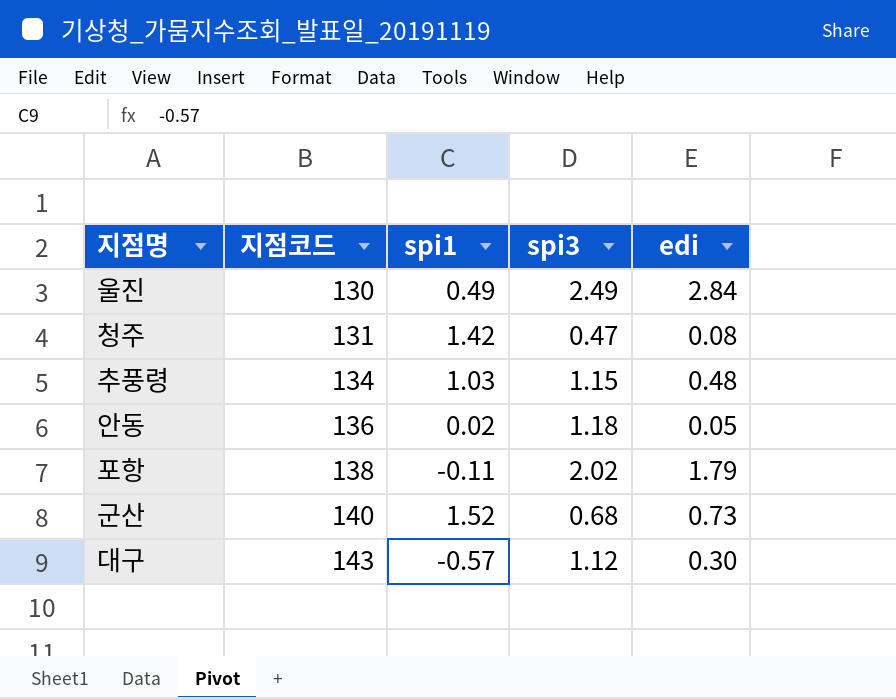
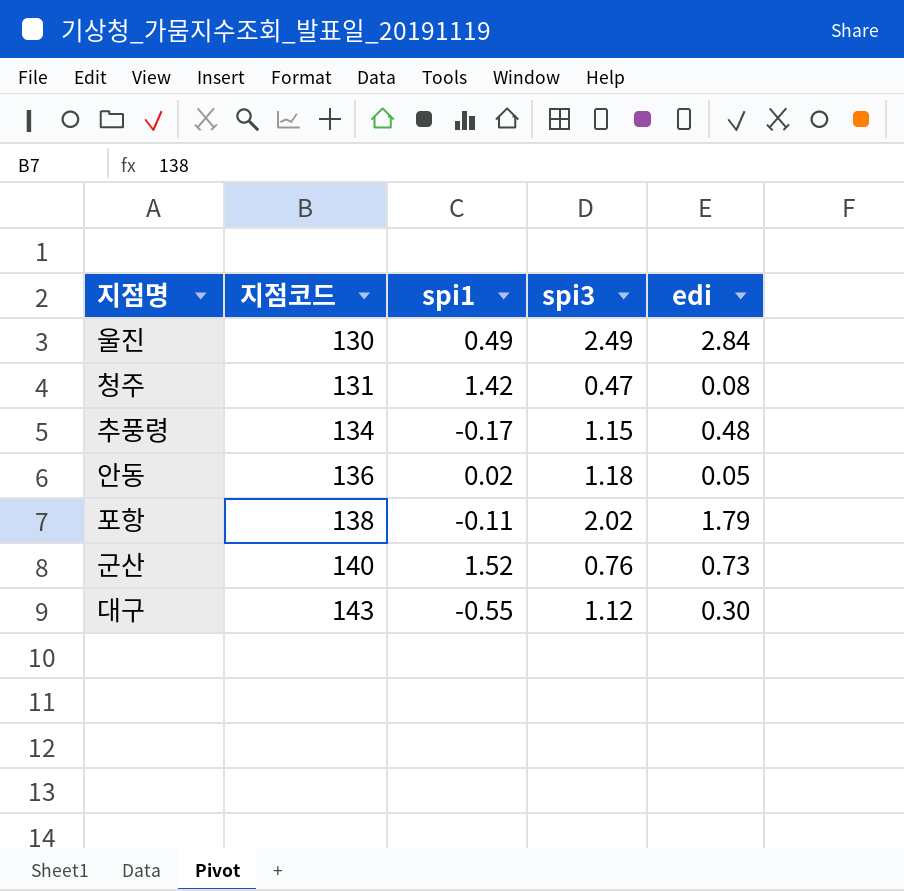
추풍령 | spi1: 1.03 -> -0.17
군산 | spi3: 0.68 -> 0.76
대구 | spi1: -0.57 -> -0.55

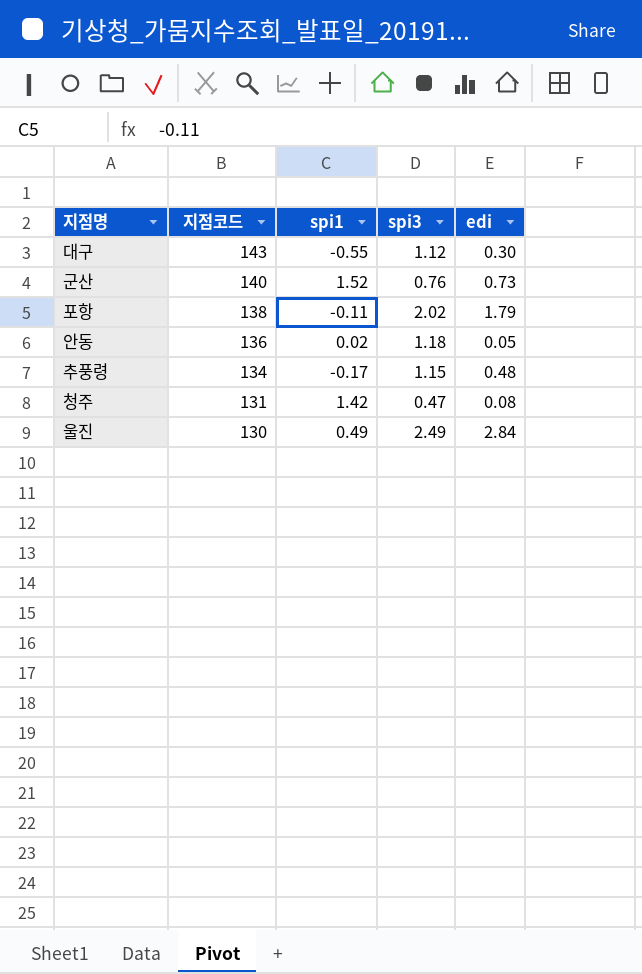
row order: 지점코드 ascending -> 지점코드 descending

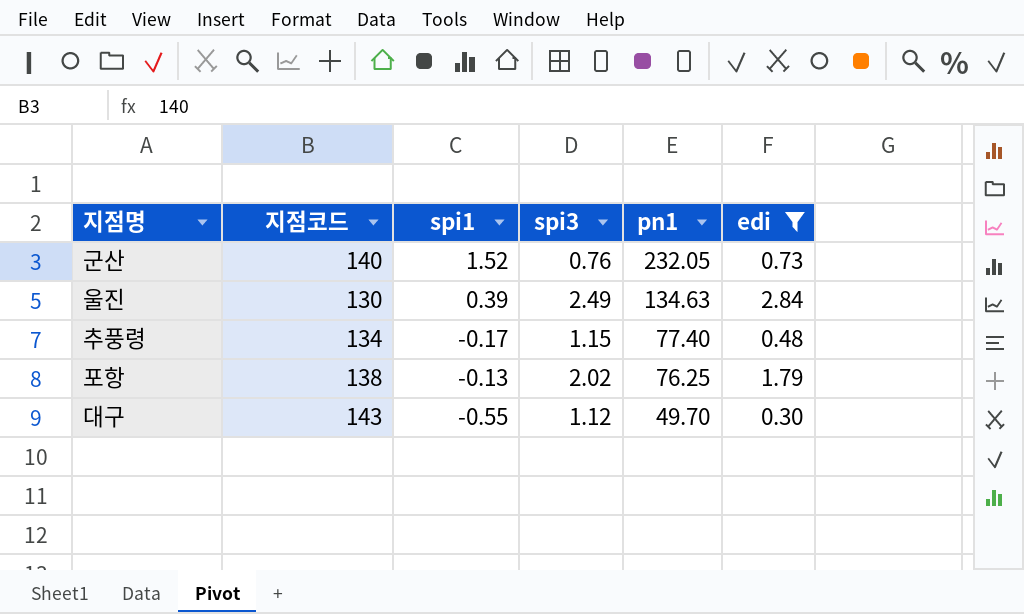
filter: none -> edi >= 0.30
row order: 지점코드 descending -> pn1 descending
column pn1 | position: none -> 5
울진 | spi1: 0.49 -> 0.39
포항 | spi1: -0.11 -> -0.13

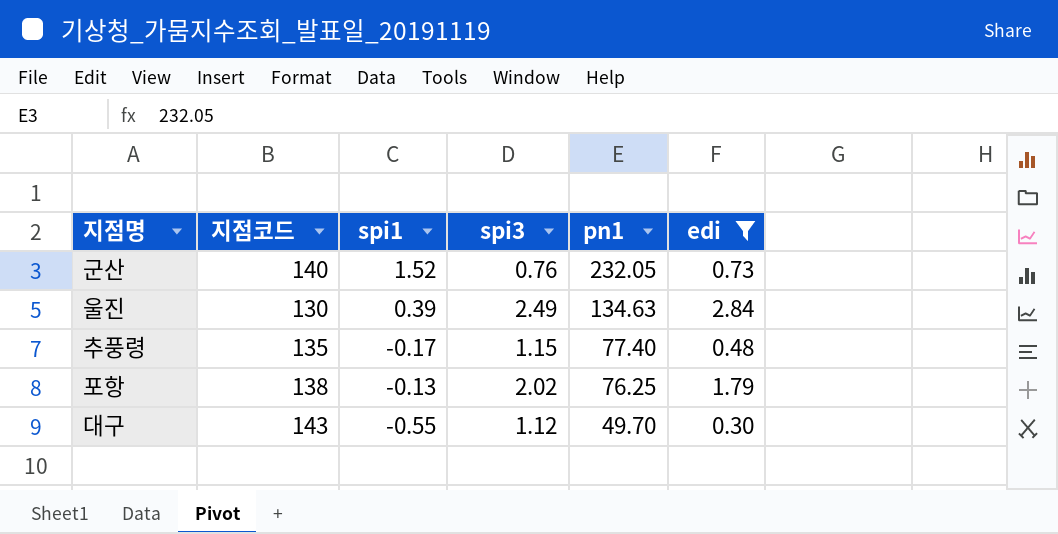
추풍령 | 지점코드: 134 -> 135

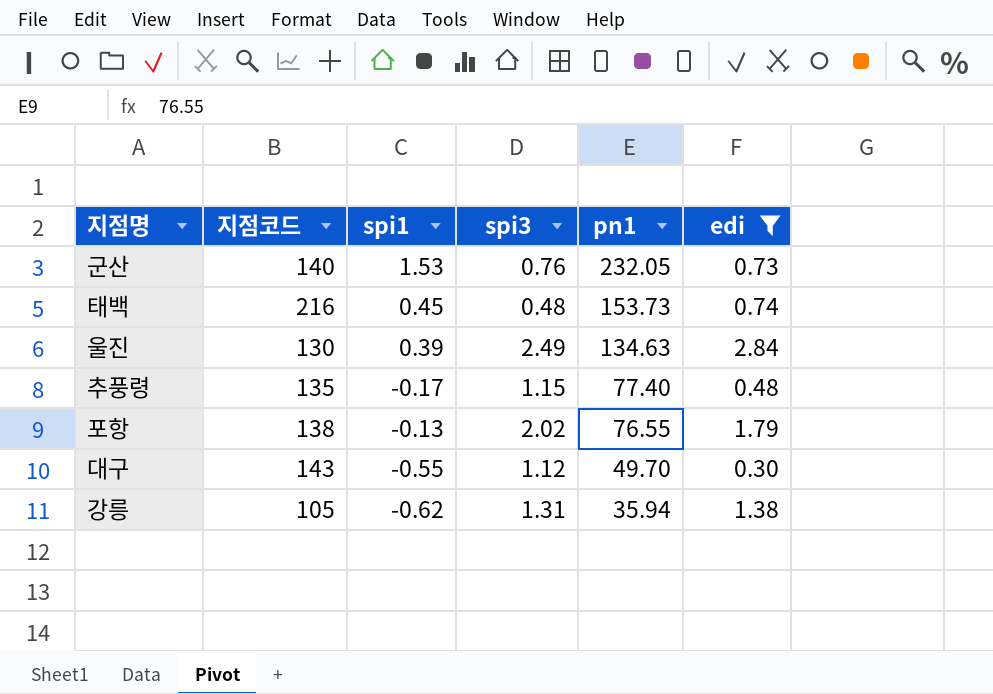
군산 | spi1: 1.52 -> 1.53
row 태백: none -> 216 | 0.45 | 0.48 | 153.73 | 0.74
포항 | pn1: 76.25 -> 76.55
row 강릉: none -> 105 | -0.62 | 1.31 | 35.94 | 1.38

